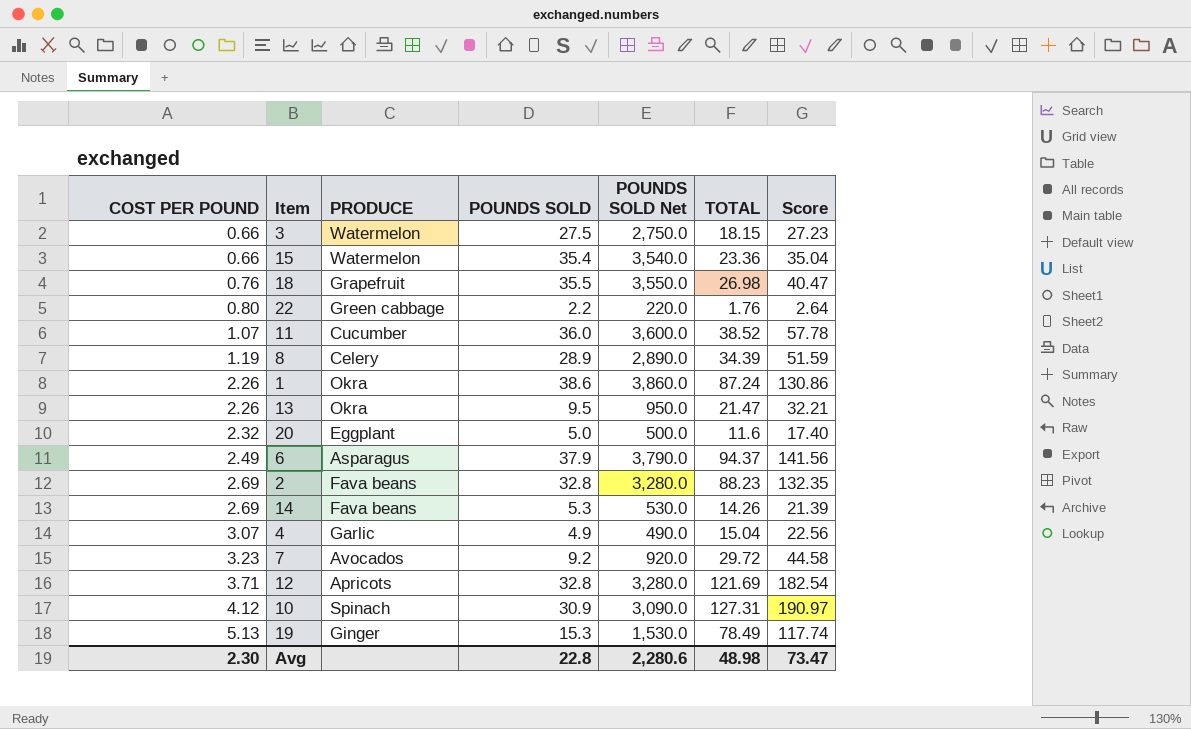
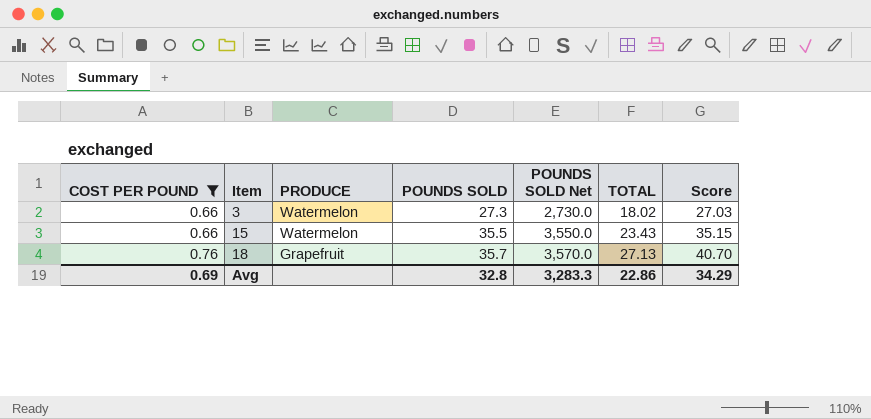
filter: none -> COST PER POUND <= 0.76
3 | POUNDS SOLD: 27.5 -> 27.3
3 | POUNDS SOLD Net: 2,750.0 -> 2,730.0
3 | TOTAL: 18.15 -> 18.02
3 | Score: 27.23 -> 27.03
15 | POUNDS SOLD: 35.4 -> 35.5
15 | POUNDS SOLD Net: 3,540.0 -> 3,550.0
15 | TOTAL: 23.36 -> 23.43
15 | Score: 35.04 -> 35.15
18 | POUNDS SOLD: 35.5 -> 35.7
18 | POUNDS SOLD Net: 3,550.0 -> 3,570.0
18 | TOTAL: 26.98 -> 27.13
18 | Score: 40.47 -> 40.70
Avg | COST PER POUND: 2.30 -> 0.69
Avg | POUNDS SOLD: 22.8 -> 32.8
Avg | POUNDS SOLD Net: 2,280.6 -> 3,283.3
Avg | TOTAL: 48.98 -> 22.86
Avg | Score: 73.47 -> 34.29

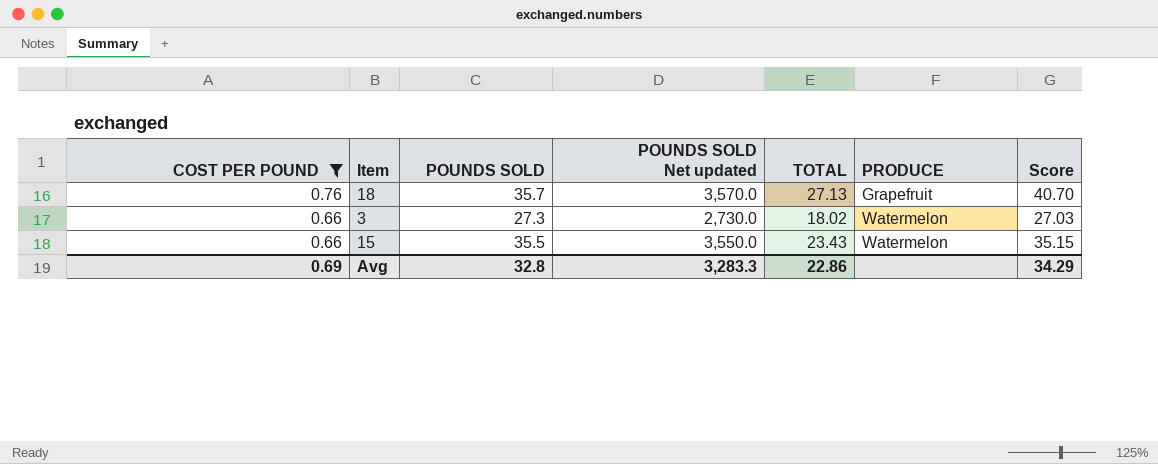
row order: COST PER POUND ascending -> COST PER POUND descending
column name: POUNDS SOLD Net -> POUNDS SOLD Net updated
column PRODUCE | position: 3 -> 6

